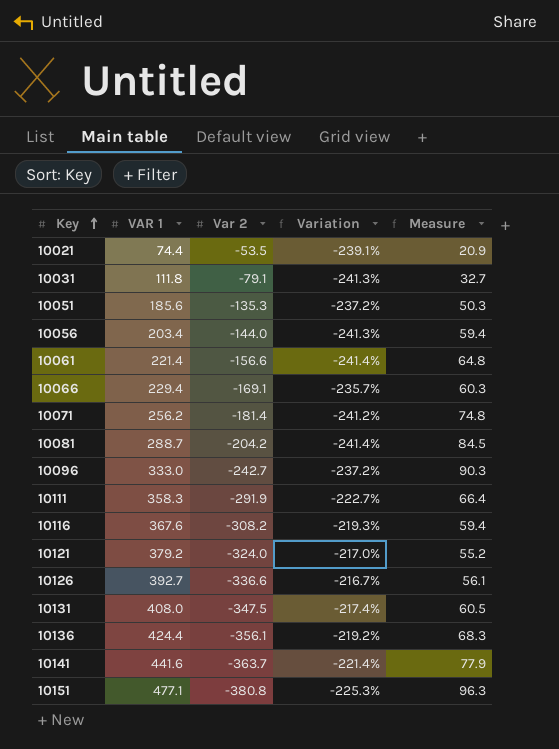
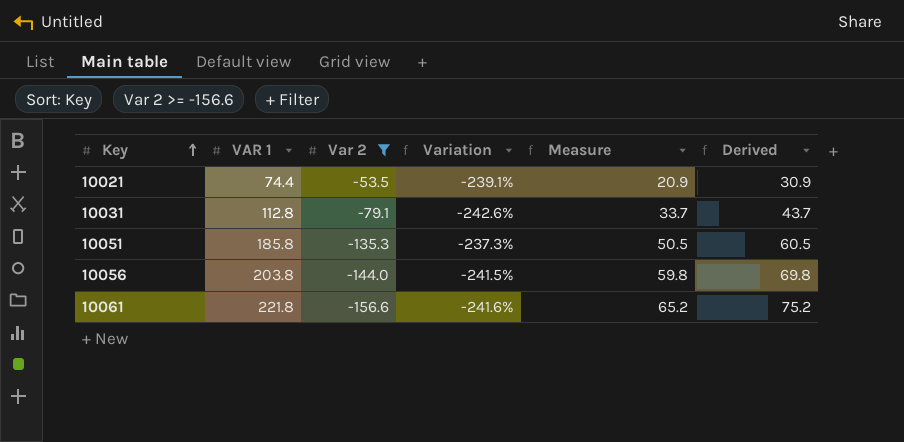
filter: none -> Var 2 >= -156.6
column Derived | formula: none -> [Measure] + 10
10031 | VAR 1: 111.8 -> 112.8
10031 | Variation: -241.3% -> -242.6%
10031 | Measure: 32.7 -> 33.7
10051 | VAR 1: 185.6 -> 185.8
10051 | Variation: -237.2% -> -237.3%
10051 | Measure: 50.3 -> 50.5
10056 | VAR 1: 203.4 -> 203.8
10056 | Variation: -241.3% -> -241.5%
10056 | Measure: 59.4 -> 59.8
10061 | VAR 1: 221.4 -> 221.8
10061 | Variation: -241.4% -> -241.6%
10061 | Measure: 64.8 -> 65.2

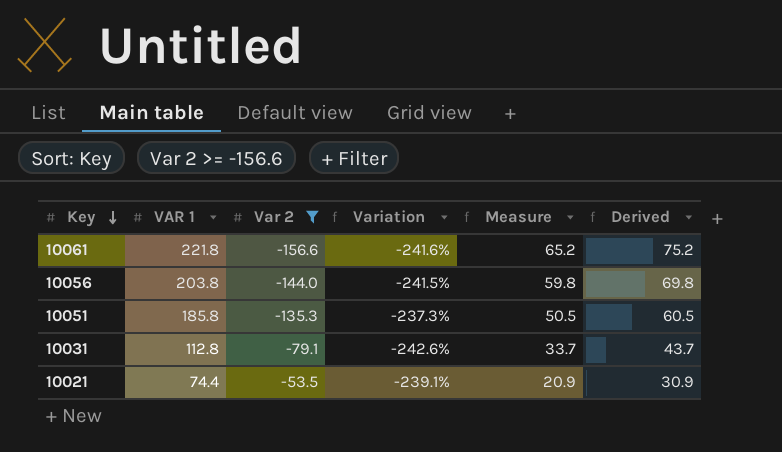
row order: Key ascending -> Key descending

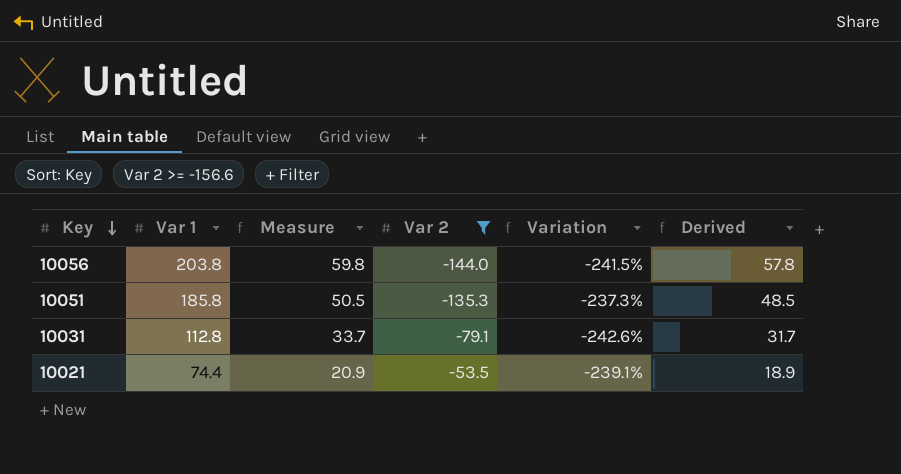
column name: VAR 1 -> Var 1
column Measure | position: 5 -> 3
column Derived | formula: [Measure] + 10 -> [Measure] - 2
row 10061: 221.8 | -156.6 | -241.6% | 65.2 | 75.2 -> none

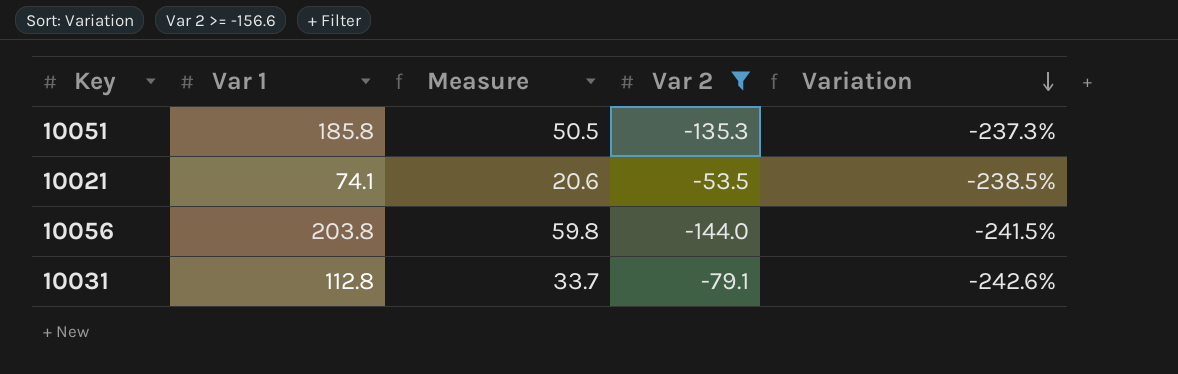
row order: Key descending -> Variation descending
column Derived | formula: [Measure] - 2 -> none
10021 | Var 1: 74.4 -> 74.1
10021 | Measure: 20.9 -> 20.6
10021 | Variation: -239.1% -> -238.5%

